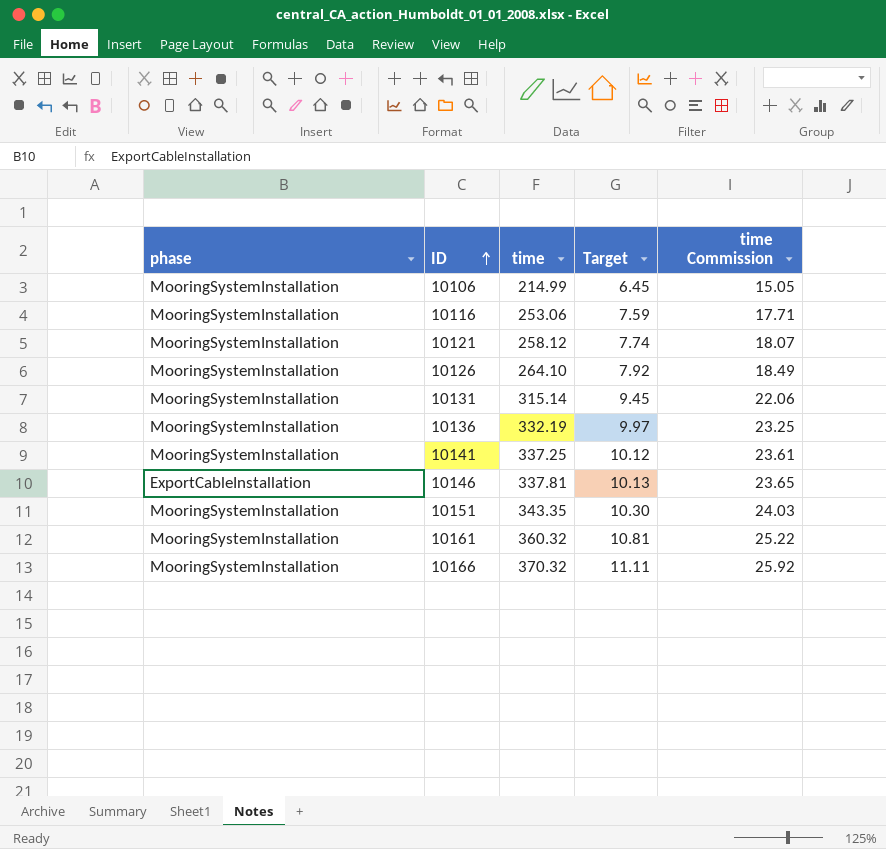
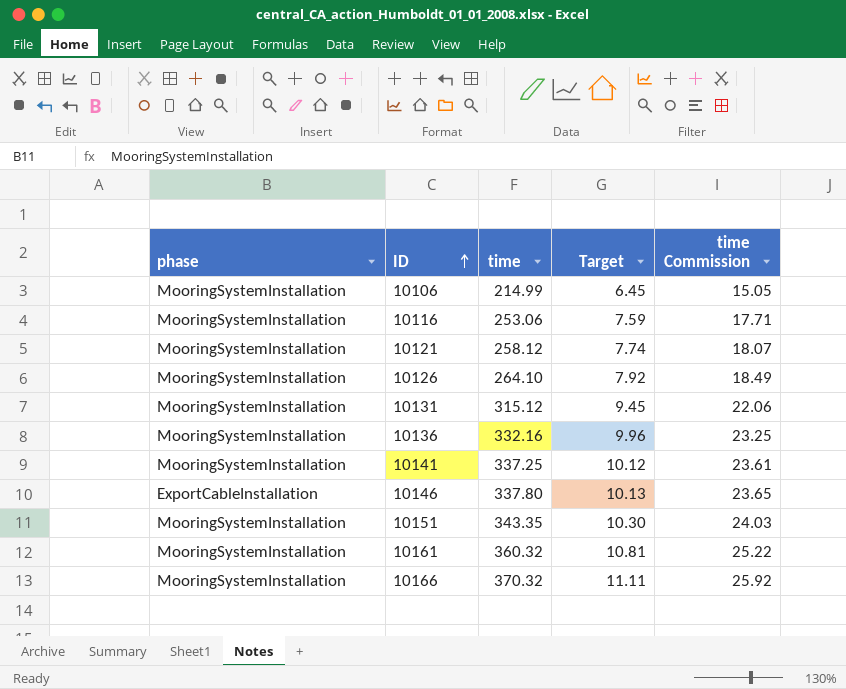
10131 | time: 315.14 -> 315.12
10136 | time: 332.19 -> 332.16
10136 | Target: 9.97 -> 9.96
10146 | time: 337.81 -> 337.80

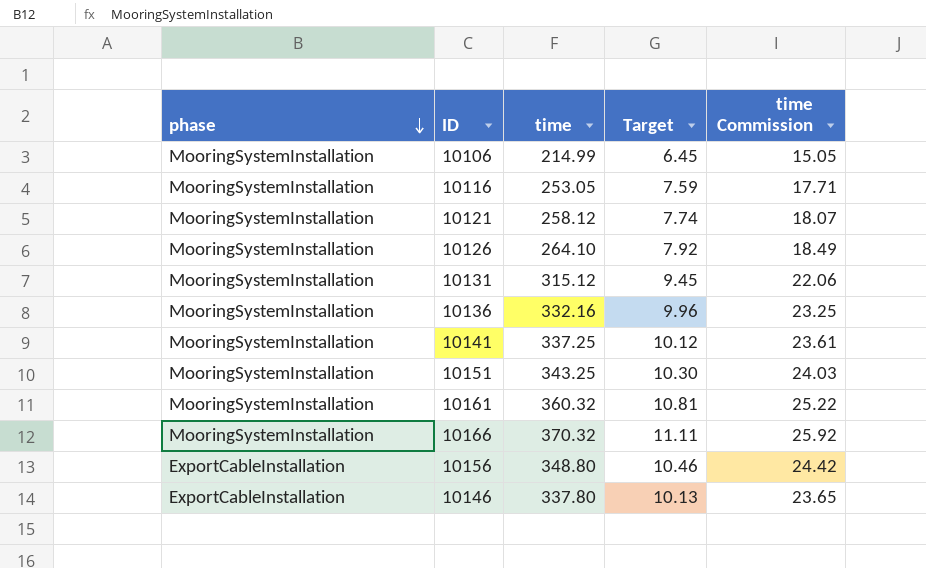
row order: ID ascending -> phase descending
10116 | time: 253.06 -> 253.05
10151 | time: 343.35 -> 343.25
row 10156: none -> ExportCableInstallation | 348.80 | 10.46 | 24.42

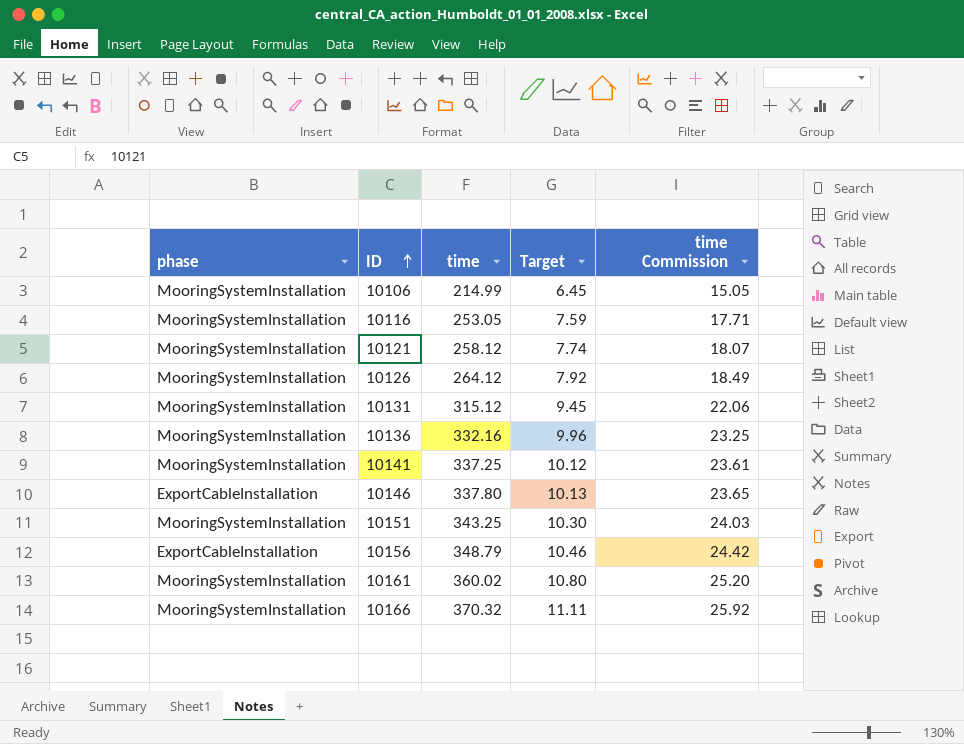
row order: phase descending -> ID ascending
10126 | time: 264.10 -> 264.12
10156 | time: 348.80 -> 348.79
10161 | time: 360.32 -> 360.02
10161 | Target: 10.81 -> 10.80
10161 | time Commission: 25.22 -> 25.20

